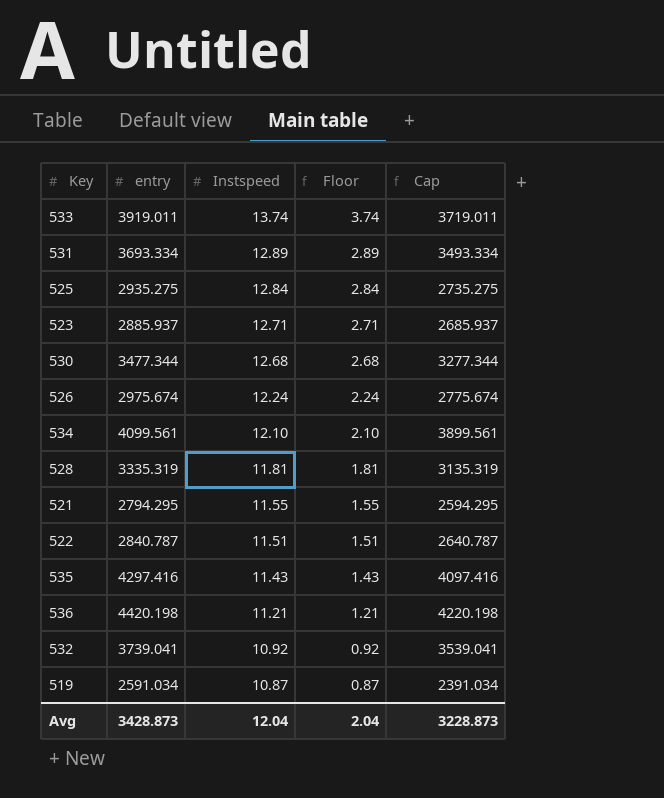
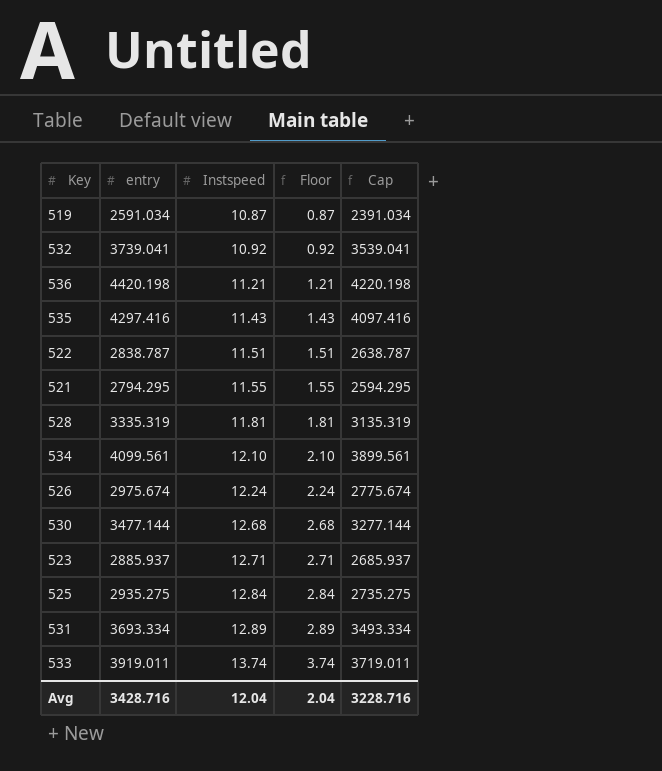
row order: Instspeed descending -> Instspeed ascending
522 | entry: 2840.787 -> 2838.787
522 | Cap: 2640.787 -> 2638.787
530 | entry: 3477.344 -> 3477.144
530 | Cap: 3277.344 -> 3277.144
Avg | entry: 3428.873 -> 3428.716
Avg | Cap: 3228.873 -> 3228.716

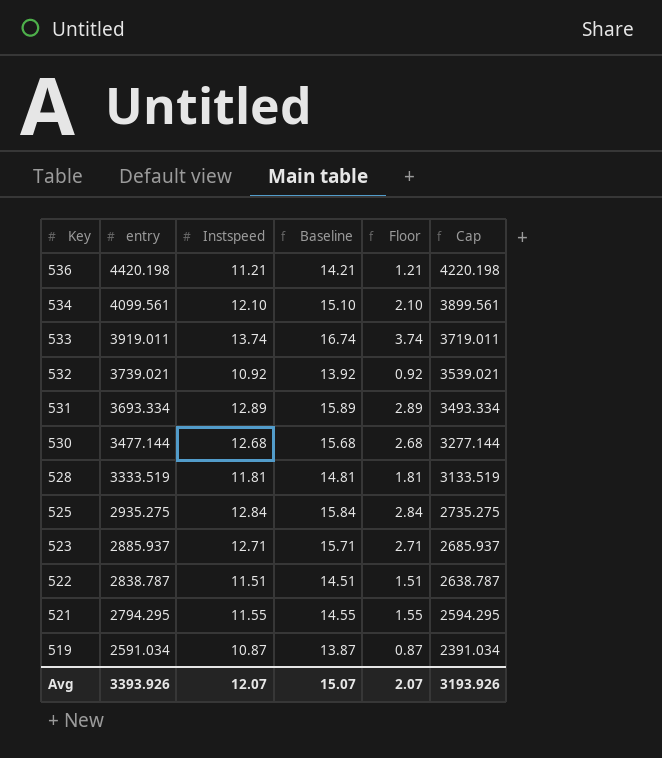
row order: Instspeed ascending -> Key descending
column Baseline | formula: none -> [Instspeed] + 3
row 535: 4297.416 | 11.43 | 1.43 | 4097.416 -> none
row 526: 2975.674 | 12.24 | 2.24 | 2775.674 -> none
532 | entry: 3739.041 -> 3739.021
532 | Cap: 3539.041 -> 3539.021
528 | entry: 3335.319 -> 3333.519
528 | Cap: 3135.319 -> 3133.519
Avg | entry: 3428.716 -> 3393.926
Avg | Instspeed: 12.04 -> 12.07
Avg | Floor: 2.04 -> 2.07
Avg | Cap: 3228.716 -> 3193.926

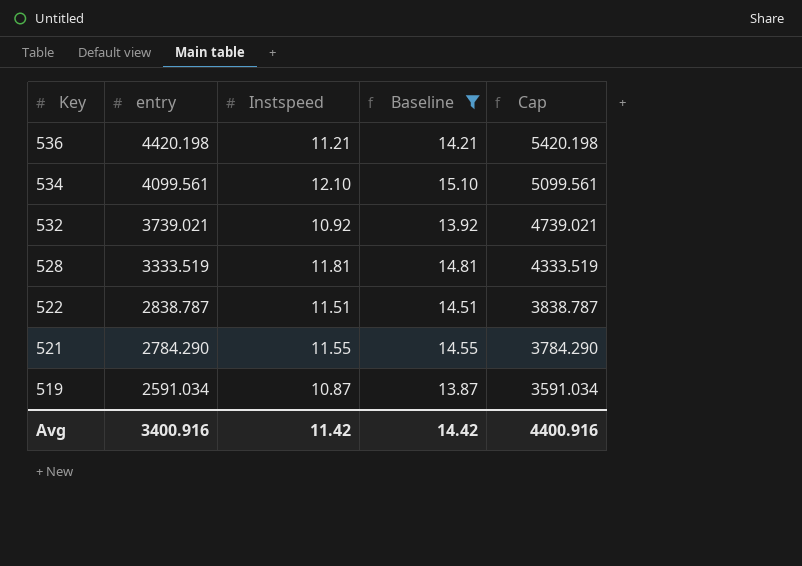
filter: none -> Baseline <= 15.10
column Floor | formula: [Instspeed] - 10 -> none
column Cap | formula: [entry] - 200 -> [entry] + 1000
521 | entry: 2794.295 -> 2784.290
Avg | entry: 3393.926 -> 3400.916
Avg | Instspeed: 12.07 -> 11.42
Avg | Baseline: 15.07 -> 14.42
Avg | Cap: 3193.926 -> 4400.916

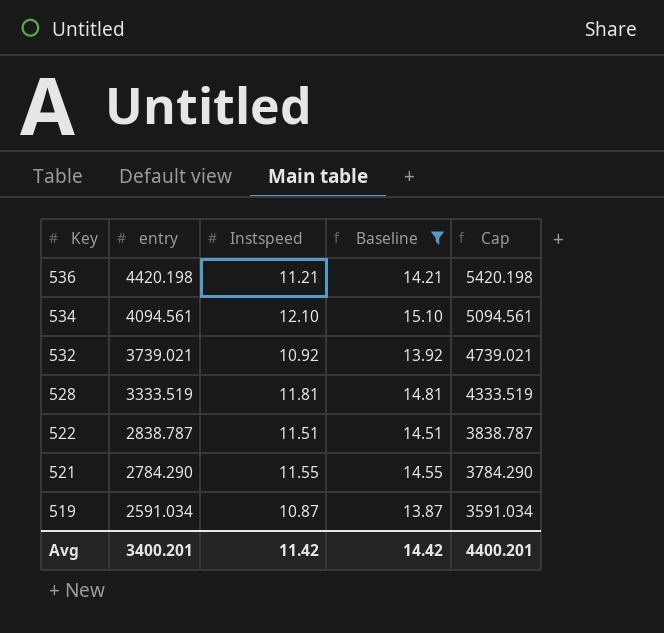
534 | entry: 4099.561 -> 4094.561
534 | Cap: 5099.561 -> 5094.561
Avg | entry: 3400.916 -> 3400.201
Avg | Cap: 4400.916 -> 4400.201

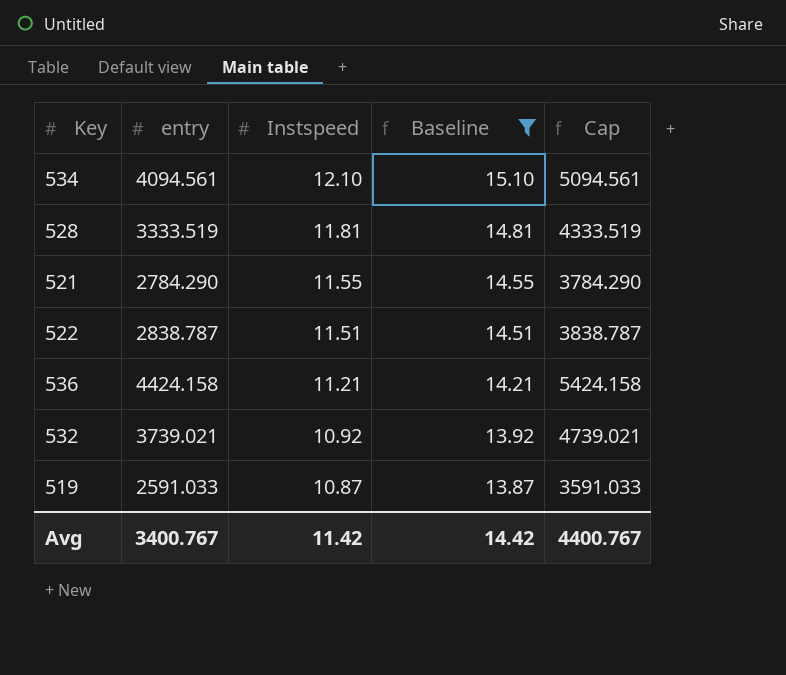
row order: Key descending -> Instspeed descending
536 | entry: 4420.198 -> 4424.158
536 | Cap: 5420.198 -> 5424.158
519 | entry: 2591.034 -> 2591.033
519 | Cap: 3591.034 -> 3591.033
Avg | entry: 3400.201 -> 3400.767
Avg | Cap: 4400.201 -> 4400.767

